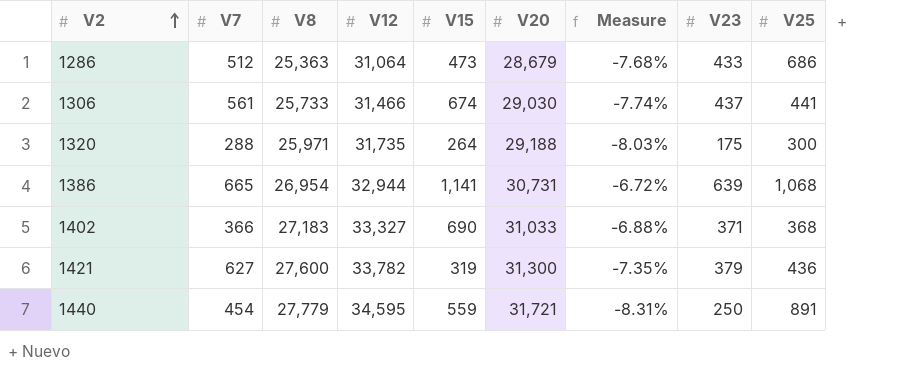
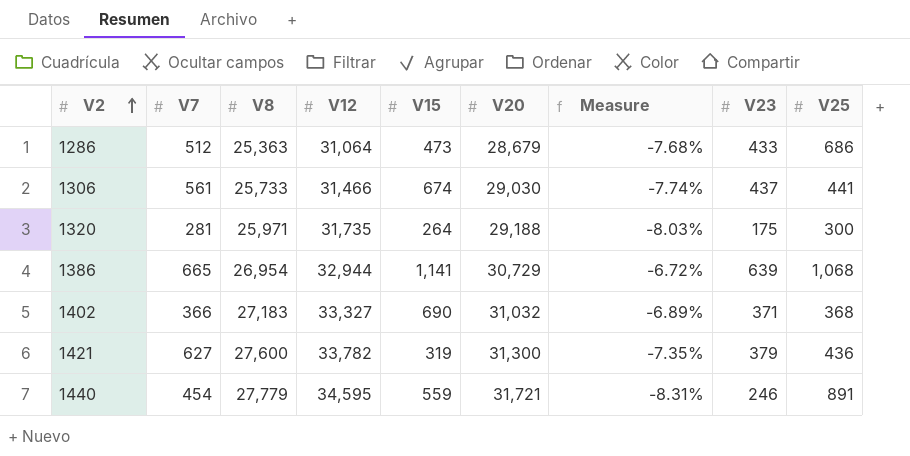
1320 | V7: 288 -> 281
1386 | V20: 30,731 -> 30,729
1402 | V20: 31,033 -> 31,032
1402 | Measure: -6.88% -> -6.89%
1440 | V23: 250 -> 246

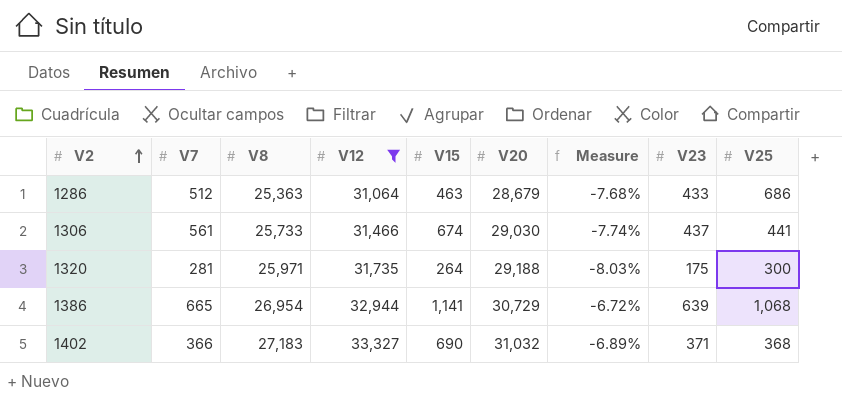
filter: none -> V12 <= 33,327
1286 | V15: 473 -> 463

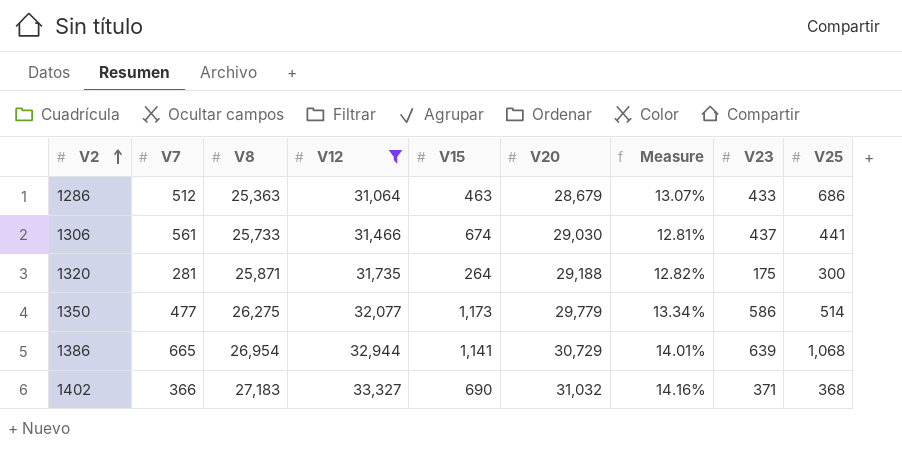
column Measure | formula: ([V20] - [V12]) / [V12] -> ([V20] - [V8]) / [V8]
1320 | V8: 25,971 -> 25,871
row 1350: none -> 477 | 26,275 | 32,077 | 1,173 | 29,779 | 13.34% | 586 | 514

